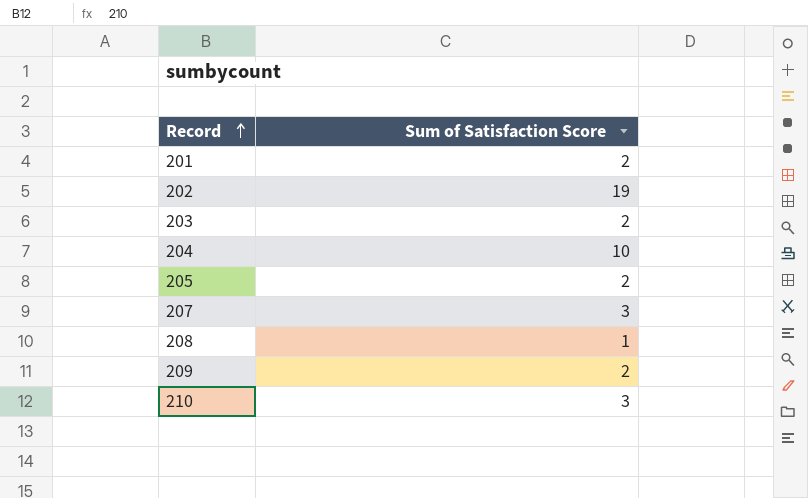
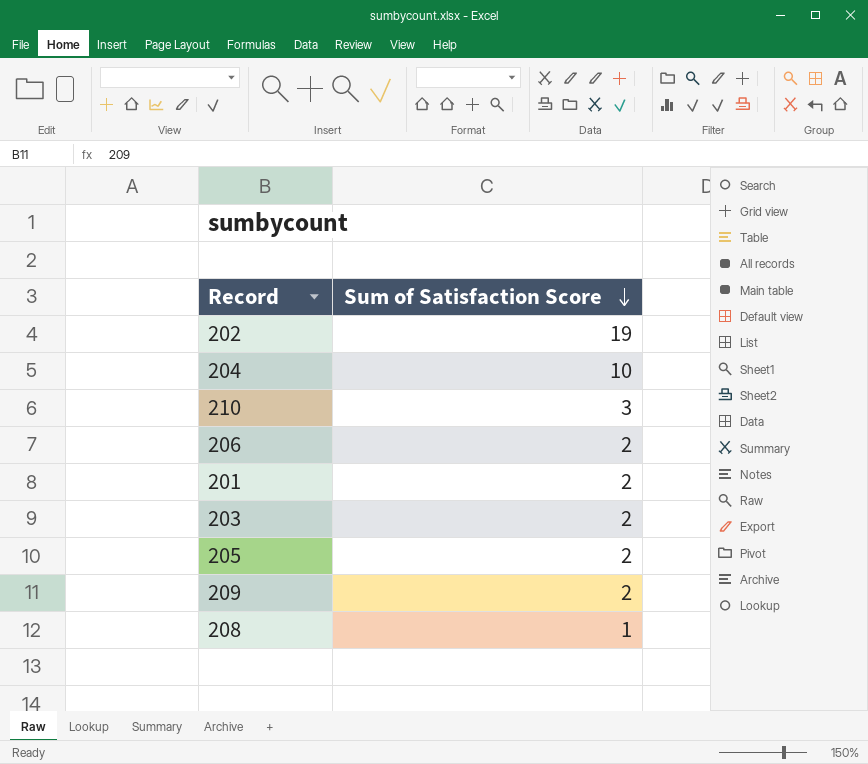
row order: Record ascending -> Sum of Satisfaction Score descending
row 207: 3 -> none
row 206: none -> 2

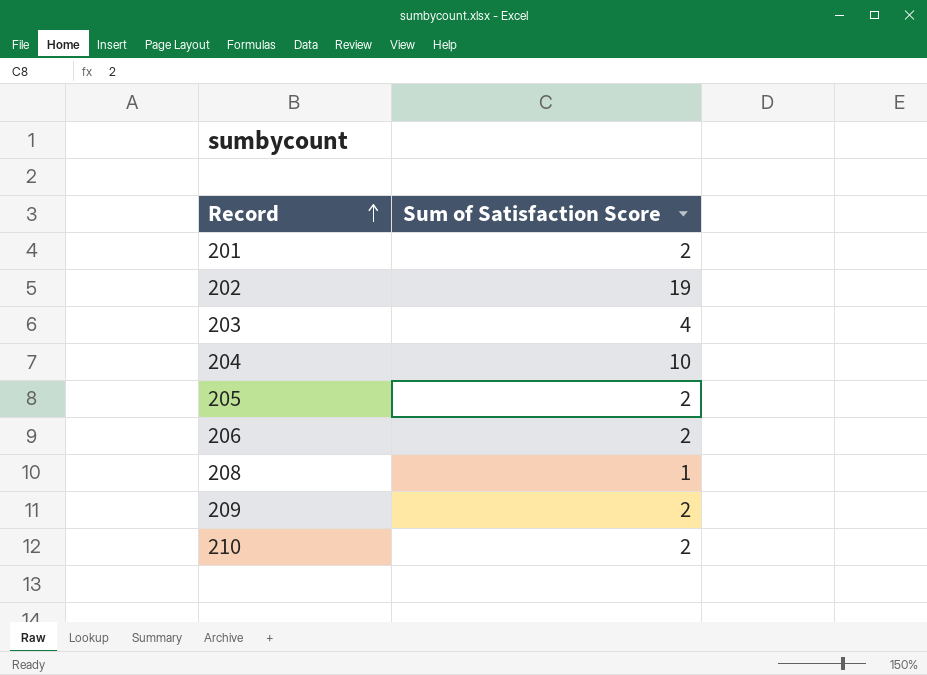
row order: Sum of Satisfaction Score descending -> Record ascending
203 | Sum of Satisfaction Score: 2 -> 4
210 | Sum of Satisfaction Score: 3 -> 2

